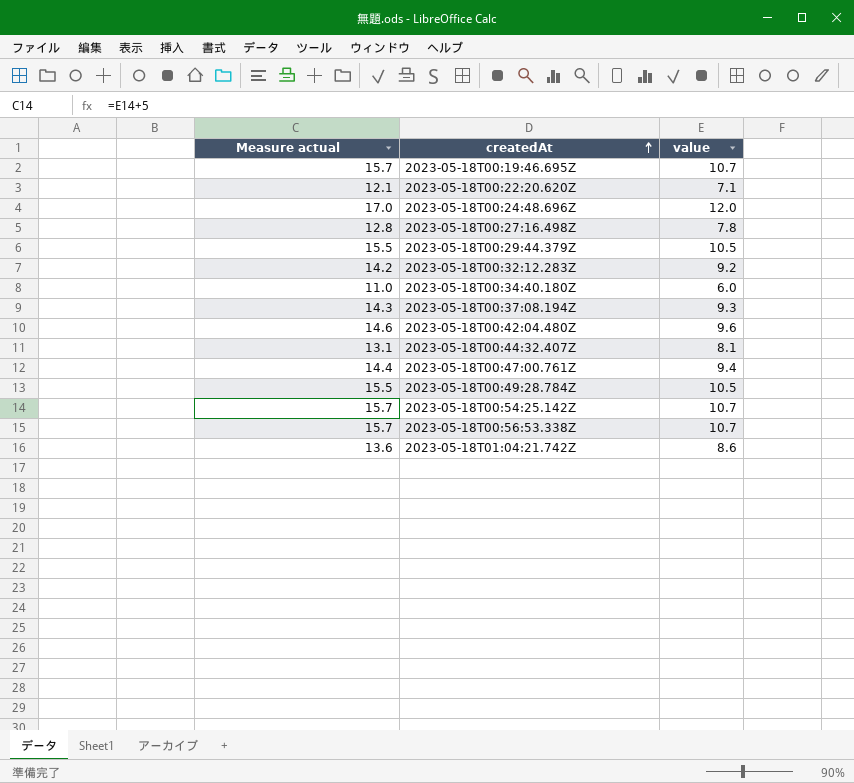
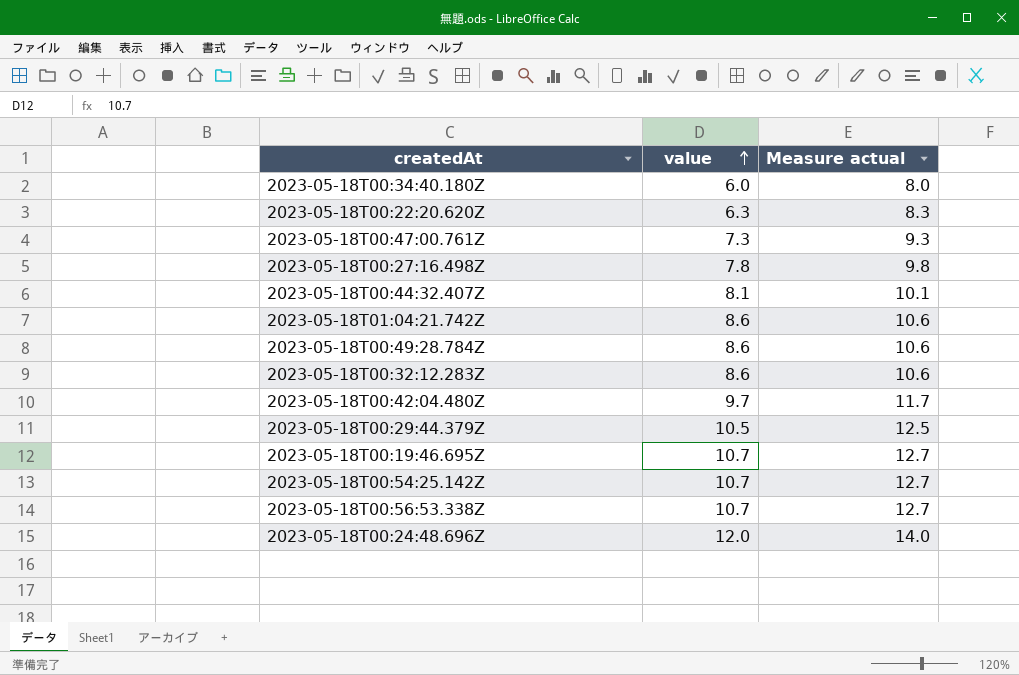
row order: createdAt ascending -> value ascending
column Measure actual | formula: [value] + 5 -> [value] + 2
column Measure actual | position: 1 -> 3
row 2023-05-18T00:37:08.194Z: 14.3 | 9.3 -> none
2023-05-18T00:22:20.620Z | value: 7.1 -> 6.3
2023-05-18T00:47:00.761Z | value: 9.4 -> 7.3
2023-05-18T00:49:28.784Z | value: 10.5 -> 8.6
2023-05-18T00:32:12.283Z | value: 9.2 -> 8.6
2023-05-18T00:42:04.480Z | value: 9.6 -> 9.7

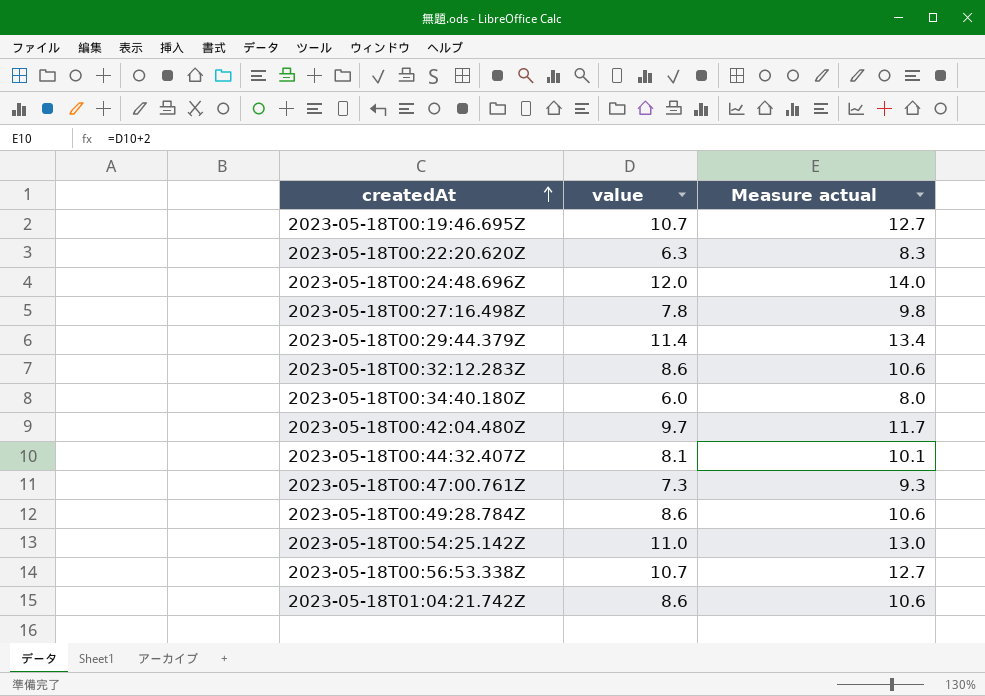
row order: value ascending -> createdAt ascending
2023-05-18T00:29:44.379Z | value: 10.5 -> 11.4
2023-05-18T00:29:44.379Z | Measure actual: 12.5 -> 13.4
2023-05-18T00:54:25.142Z | value: 10.7 -> 11.0
2023-05-18T00:54:25.142Z | Measure actual: 12.7 -> 13.0

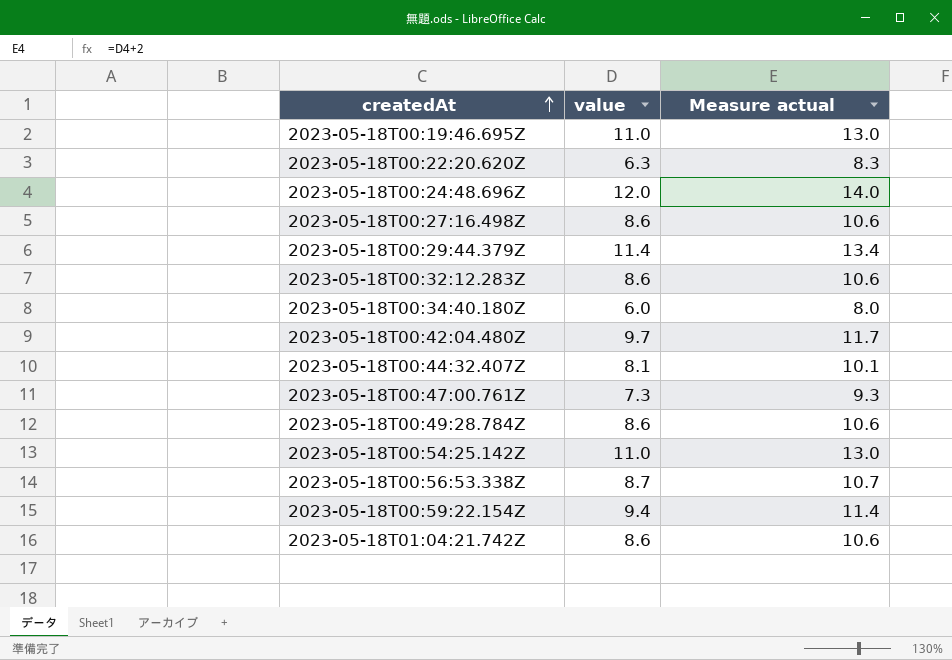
2023-05-18T00:19:46.695Z | value: 10.7 -> 11.0
2023-05-18T00:19:46.695Z | Measure actual: 12.7 -> 13.0
2023-05-18T00:27:16.498Z | value: 7.8 -> 8.6
2023-05-18T00:27:16.498Z | Measure actual: 9.8 -> 10.6
2023-05-18T00:56:53.338Z | value: 10.7 -> 8.7
2023-05-18T00:56:53.338Z | Measure actual: 12.7 -> 10.7
row 2023-05-18T00:59:22.154Z: none -> 9.4 | 11.4

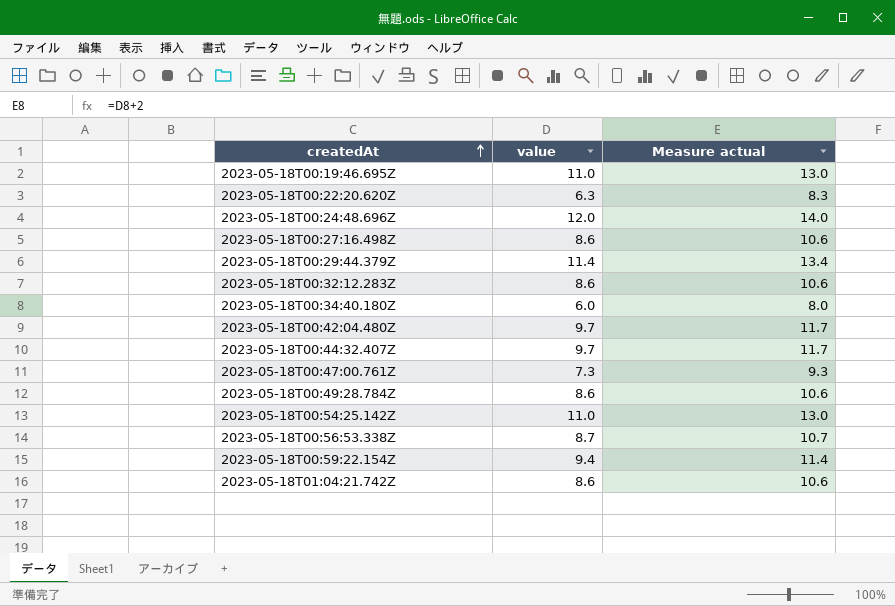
2023-05-18T00:44:32.407Z | value: 8.1 -> 9.7
2023-05-18T00:44:32.407Z | Measure actual: 10.1 -> 11.7

